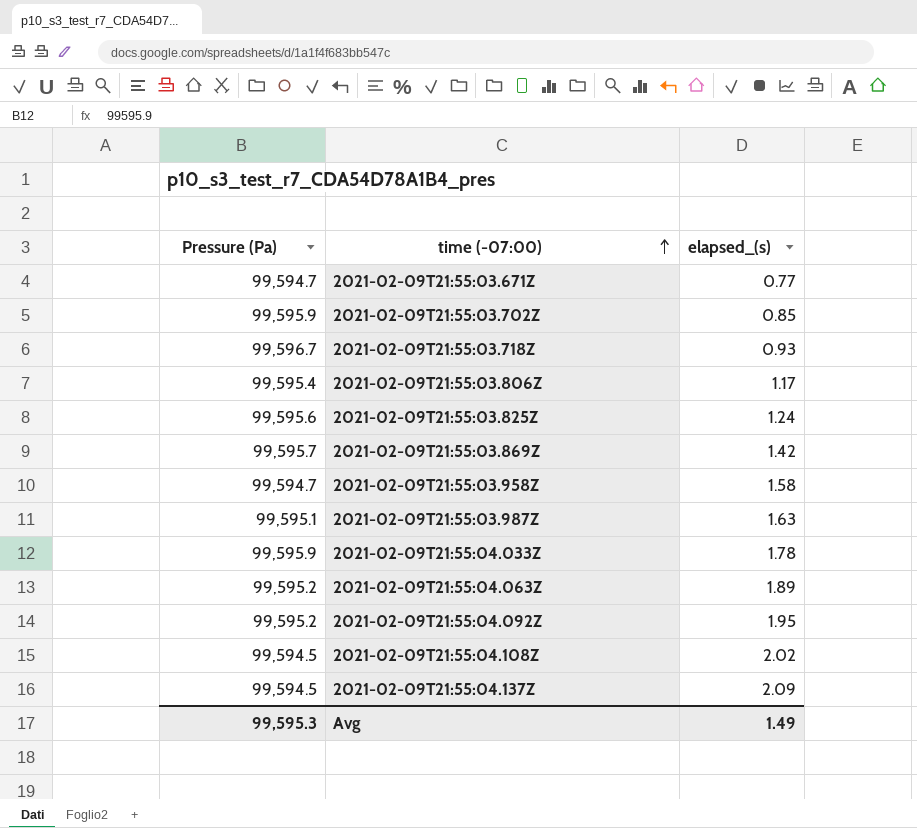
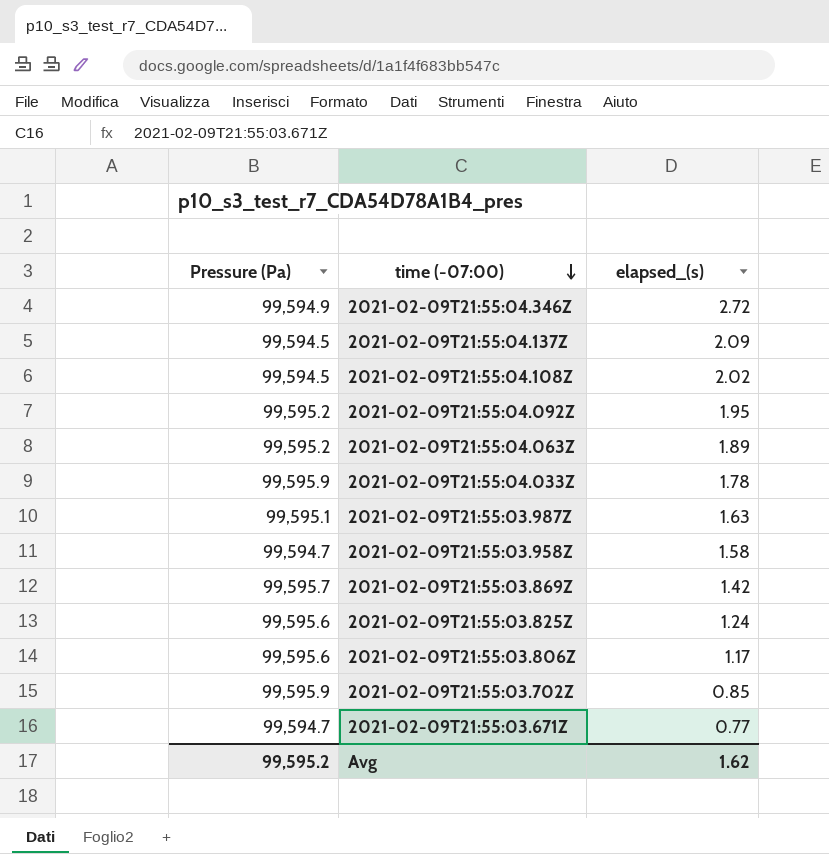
row order: time (-07:00) ascending -> time (-07:00) descending
row 2021-02-09T21:55:03.718Z: 99,596.7 | 0.93 -> none
row 2021-02-09T21:55:04.346Z: none -> 99,594.9 | 2.72
2021-02-09T21:55:03.806Z | Pressure (Pa): 99,595.4 -> 99,595.6
Avg | Pressure (Pa): 99,595.3 -> 99,595.2
Avg | elapsed_(s): 1.49 -> 1.62

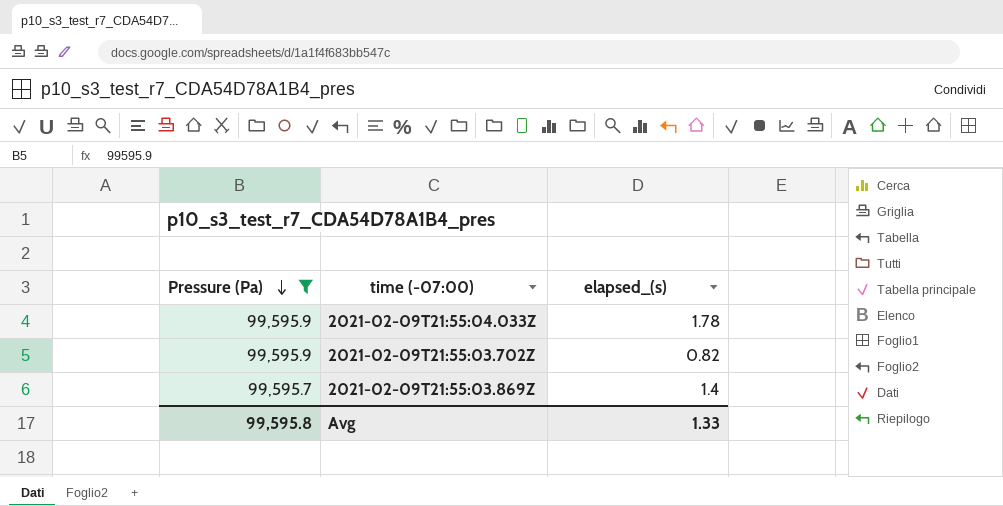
filter: none -> Pressure (Pa) >= 99,595.7
row order: time (-07:00) descending -> Pressure (Pa) descending
2021-02-09T21:55:03.702Z | elapsed_(s): 0.85 -> 0.82
2021-02-09T21:55:03.869Z | elapsed_(s): 1.42 -> 1.4
Avg | Pressure (Pa): 99,595.2 -> 99,595.8
Avg | elapsed_(s): 1.62 -> 1.33

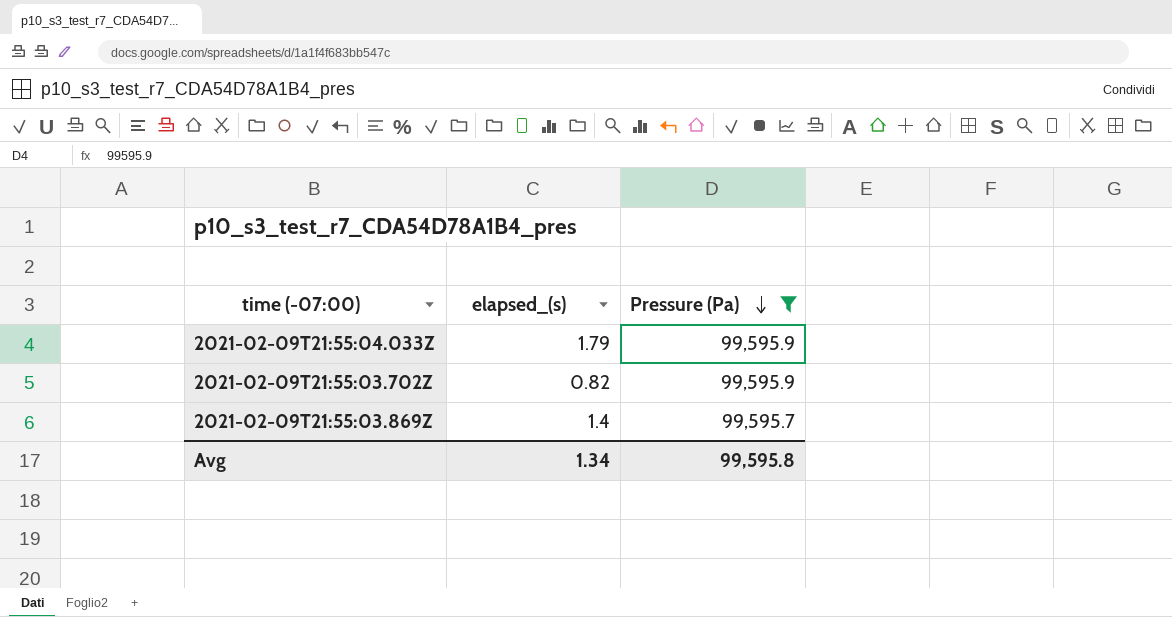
column Pressure (Pa) | position: 1 -> 3
2021-02-09T21:55:04.033Z | elapsed_(s): 1.78 -> 1.79
Avg | elapsed_(s): 1.33 -> 1.34

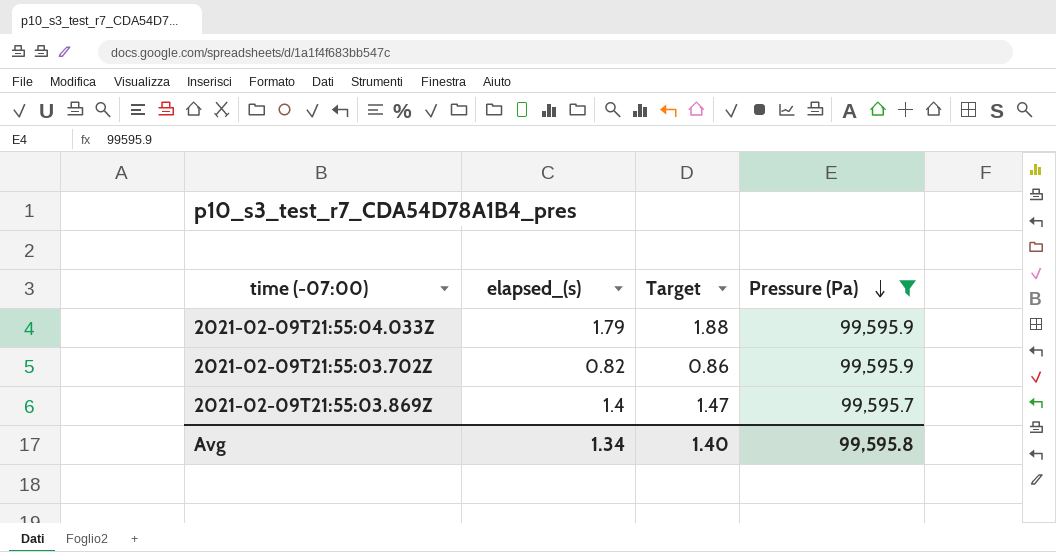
column Target | formula: none -> [elapsed_(s)] * 1.05

